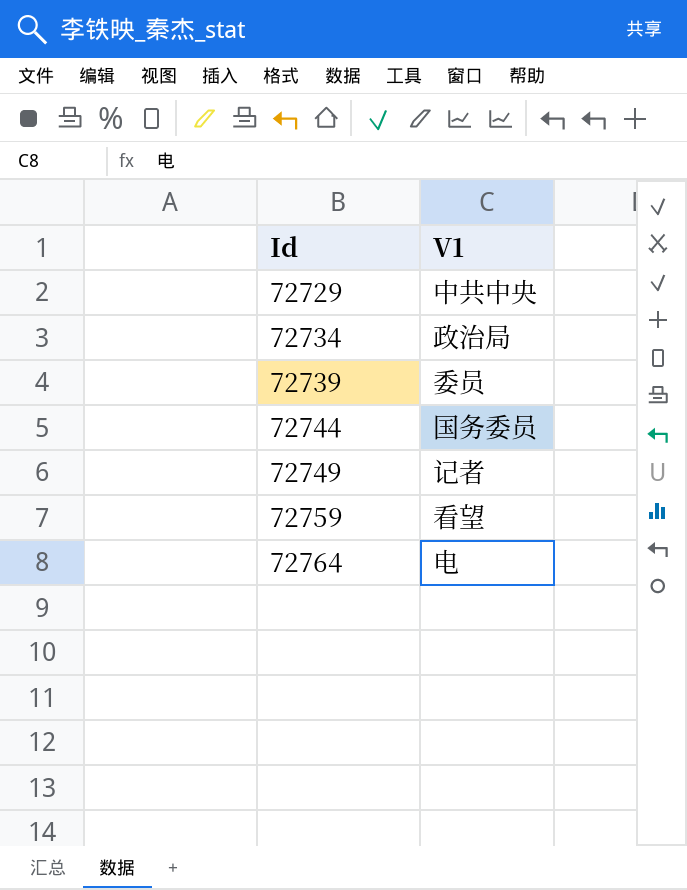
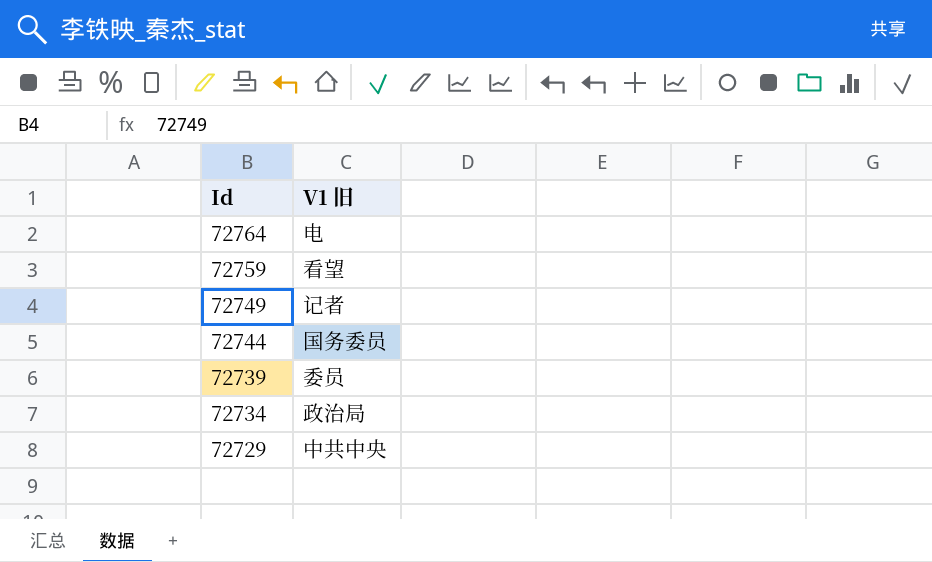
row order: Id ascending -> Id descending
column name: V1 -> V1 旧

